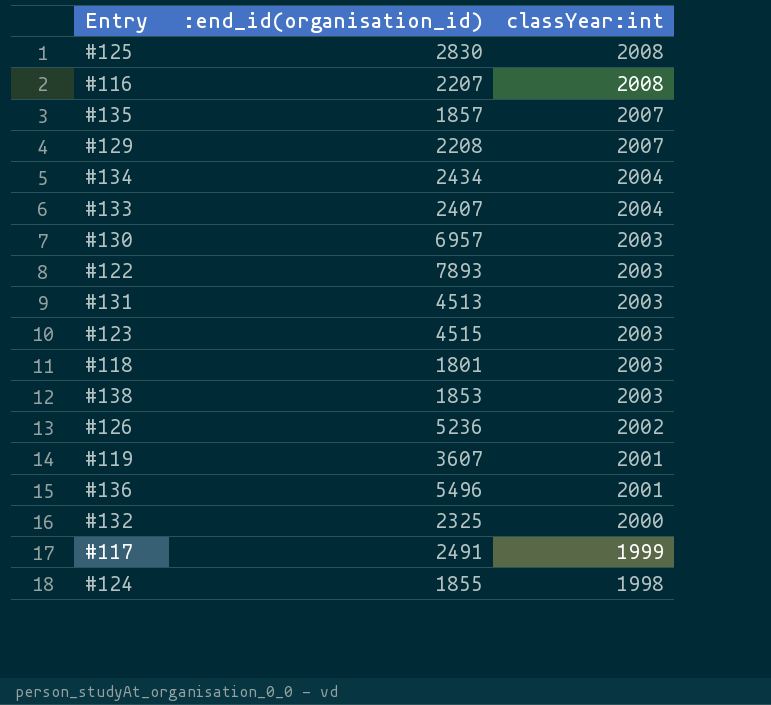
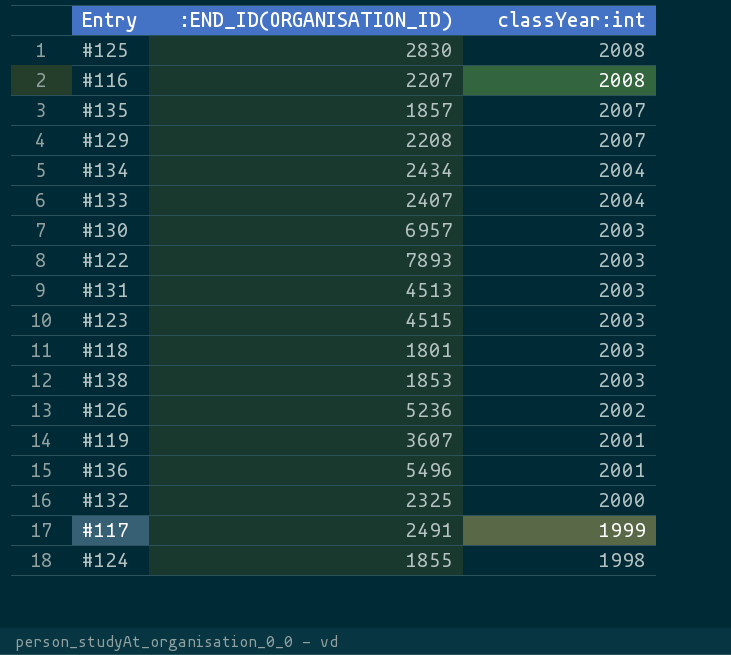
column name: :end_id(organisation_id) -> :END_ID(ORGANISATION_ID)

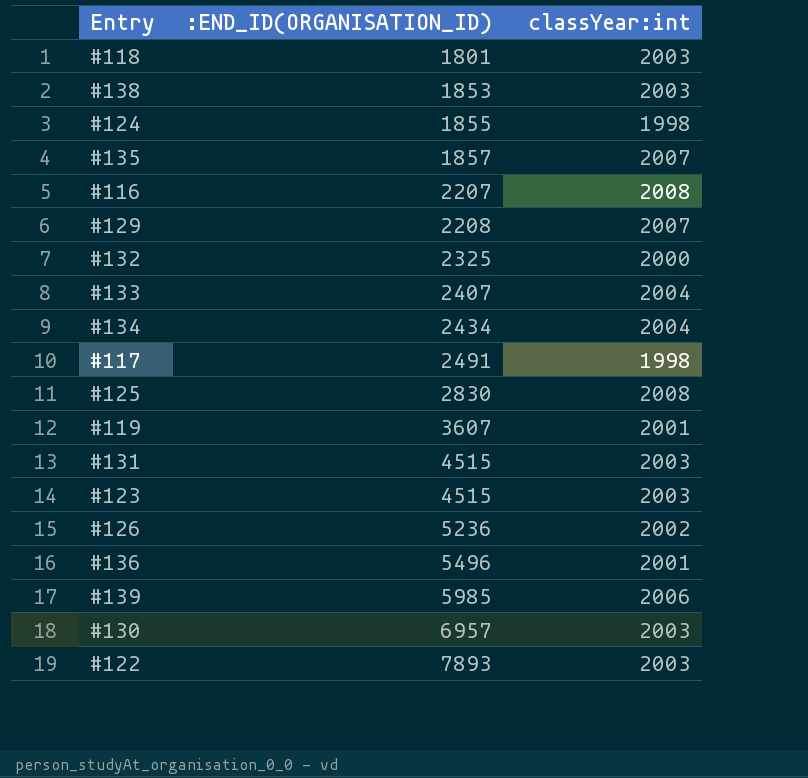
row order: classYear:int descending -> :END_ID(ORGANISATION_ID) ascending
#117 | classYear:int: 1999 -> 1998
#131 | :END_ID(ORGANISATION_ID): 4513 -> 4515
row #139: none -> 5985 | 2006

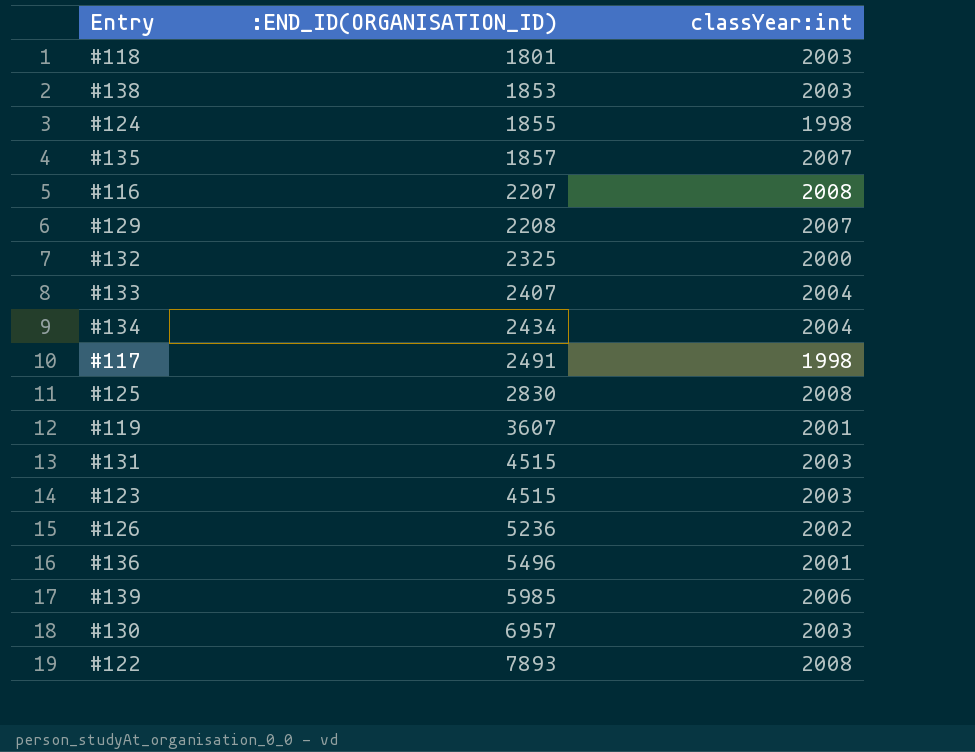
#122 | classYear:int: 2003 -> 2008

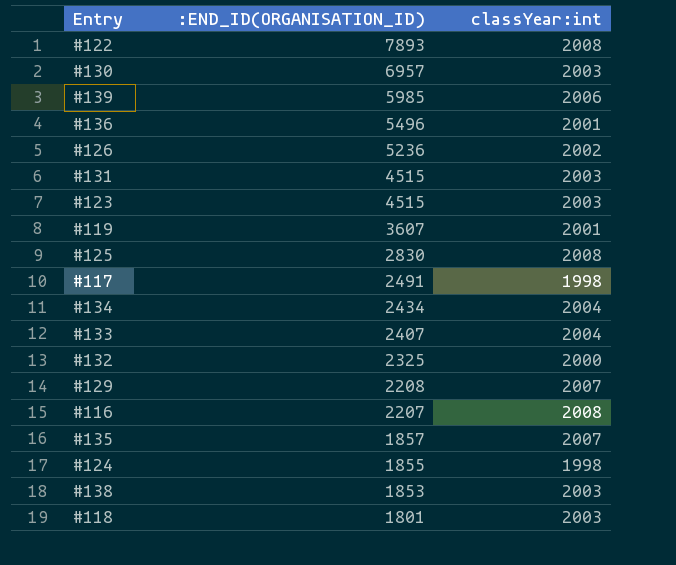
row order: :END_ID(ORGANISATION_ID) ascending -> :END_ID(ORGANISATION_ID) descending

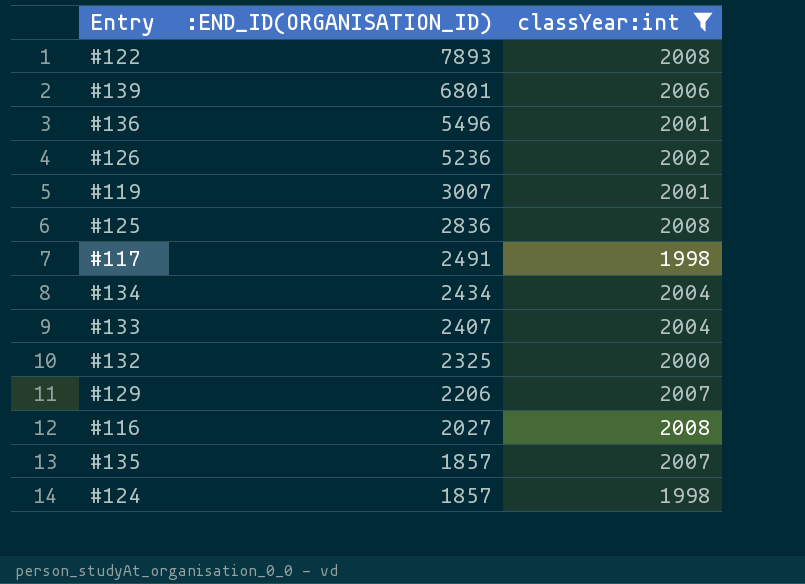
filter: none -> classYear:int != 2003
#139 | :END_ID(ORGANISATION_ID): 5985 -> 6801
#119 | :END_ID(ORGANISATION_ID): 3607 -> 3007
#125 | :END_ID(ORGANISATION_ID): 2830 -> 2836
#129 | :END_ID(ORGANISATION_ID): 2208 -> 2206
#116 | :END_ID(ORGANISATION_ID): 2207 -> 2027
#124 | :END_ID(ORGANISATION_ID): 1855 -> 1857

